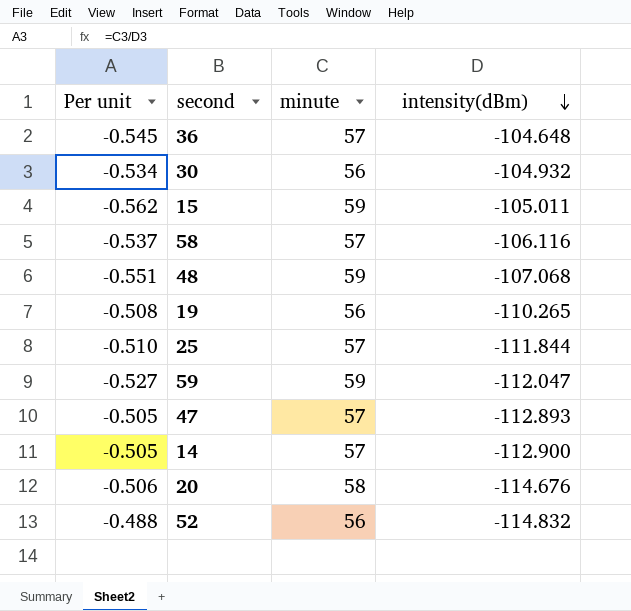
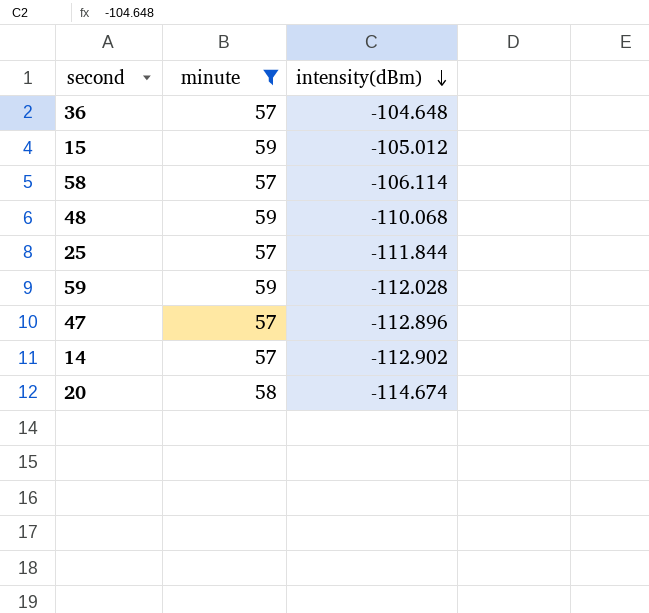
filter: none -> minute != 56
column Per unit | formula: [minute] / [intensity(dBm)] -> none
15 | intensity(dBm): -105.011 -> -105.012
58 | intensity(dBm): -106.116 -> -106.114
48 | intensity(dBm): -107.068 -> -110.068
59 | intensity(dBm): -112.047 -> -112.028
47 | intensity(dBm): -112.893 -> -112.896
14 | intensity(dBm): -112.900 -> -112.902
20 | intensity(dBm): -114.676 -> -114.674

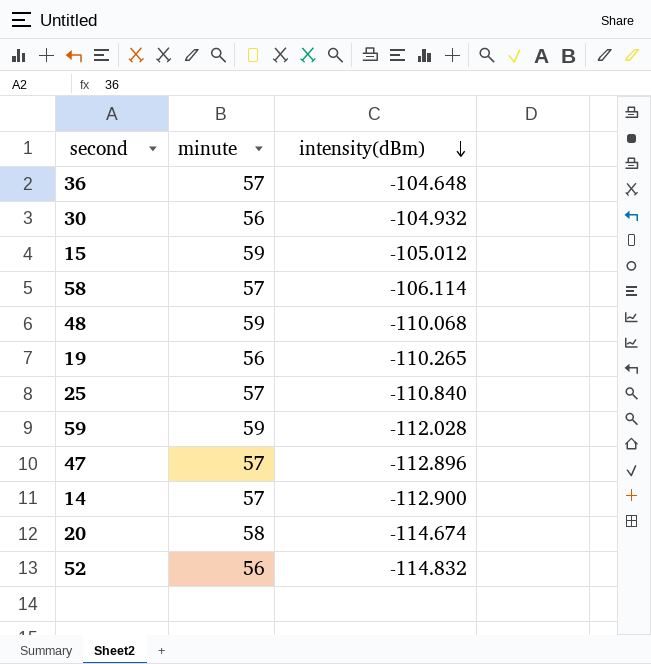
filter: minute != 56 -> none
25 | intensity(dBm): -111.844 -> -110.840
14 | intensity(dBm): -112.902 -> -112.900

